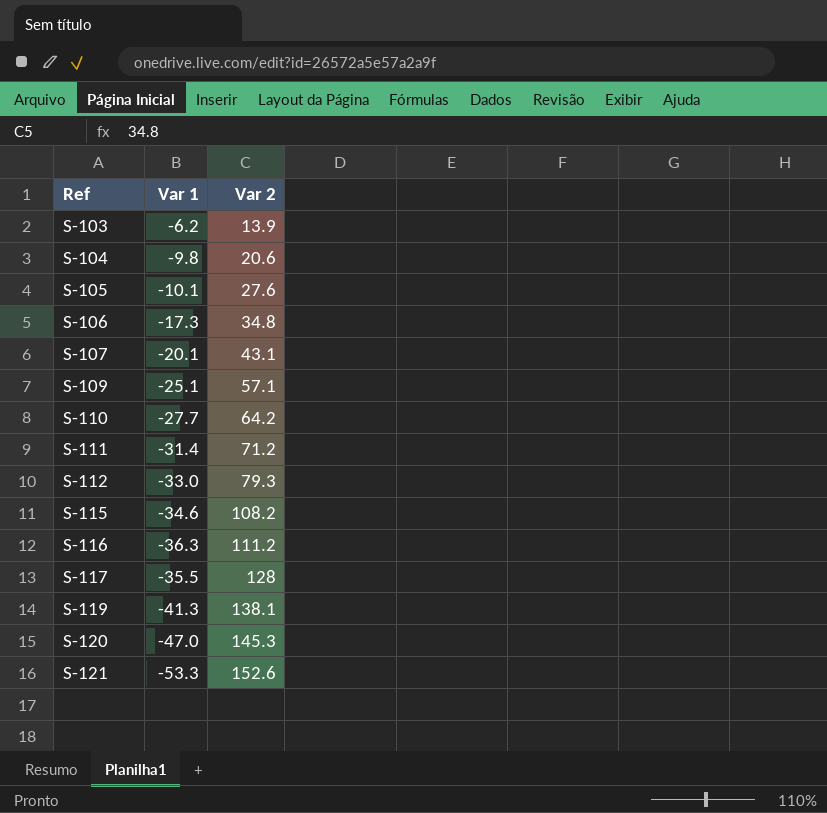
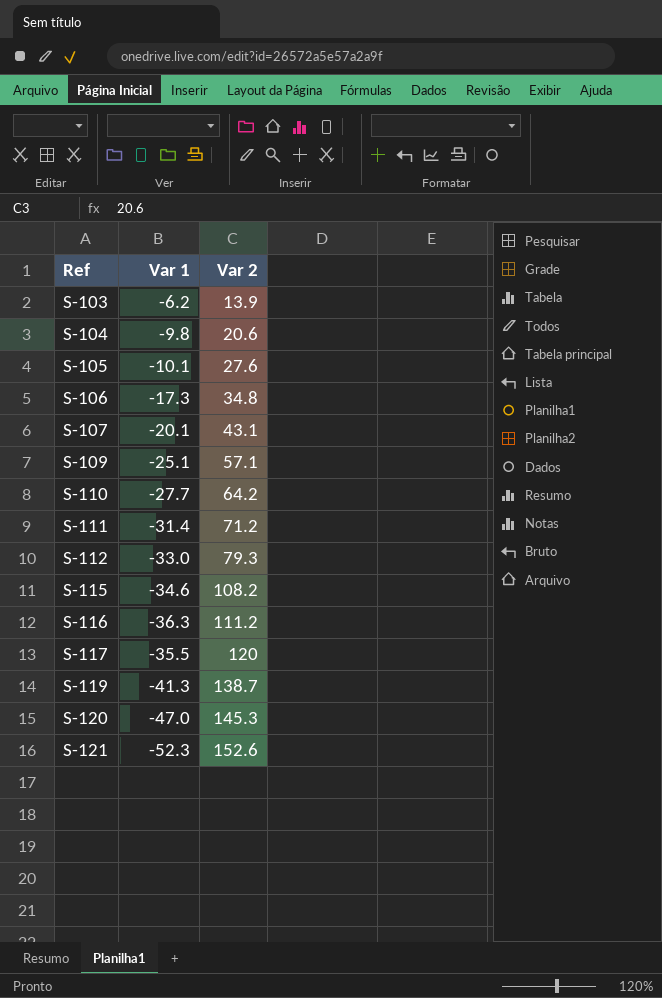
S-117 | Var 2: 128 -> 120
S-119 | Var 2: 138.1 -> 138.7
S-121 | Var 1: -53.3 -> -52.3

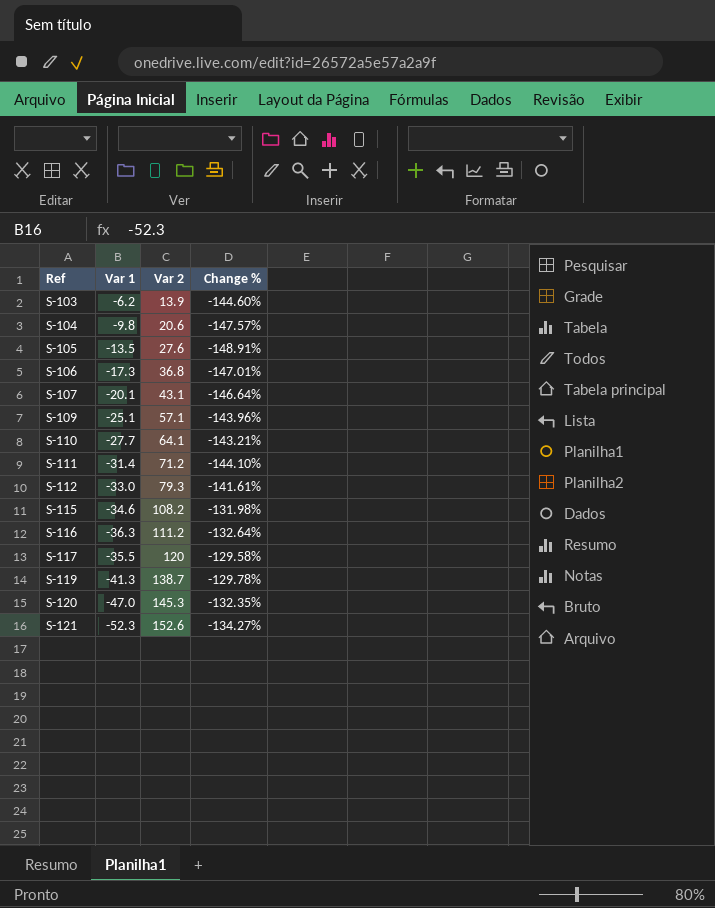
column Change % | formula: none -> ([Var 1] - [Var 2]) / [Var 2]
S-105 | Var 1: -10.1 -> -13.5
S-106 | Var 2: 34.8 -> 36.8
S-110 | Var 2: 64.2 -> 64.1

